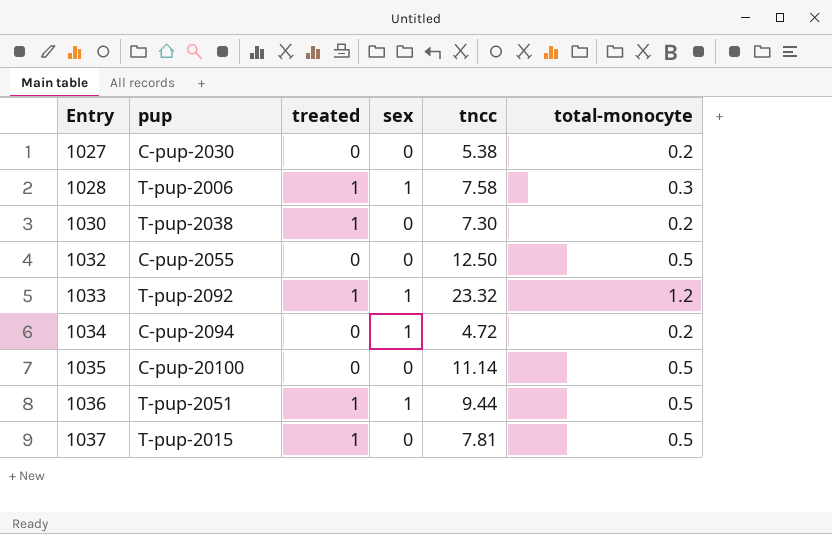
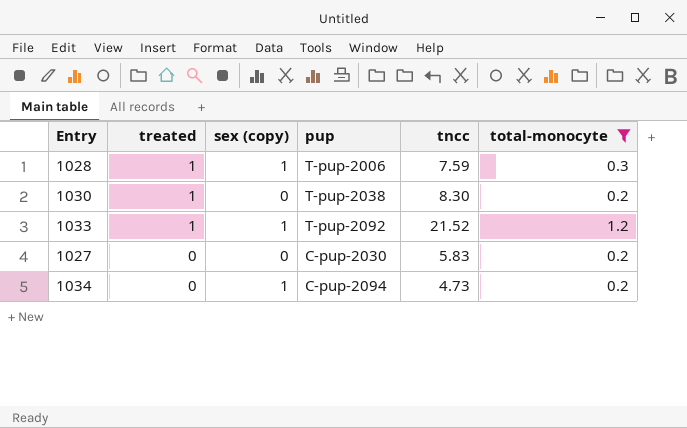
filter: none -> total-monocyte != 0.5
row order: Entry ascending -> treated descending
column name: sex -> sex (copy)
column pup | position: 2 -> 4
1028 | tncc: 7.58 -> 7.59
1030 | tncc: 7.30 -> 8.30
1033 | tncc: 23.32 -> 21.52
1027 | tncc: 5.38 -> 5.83
1034 | tncc: 4.72 -> 4.73

